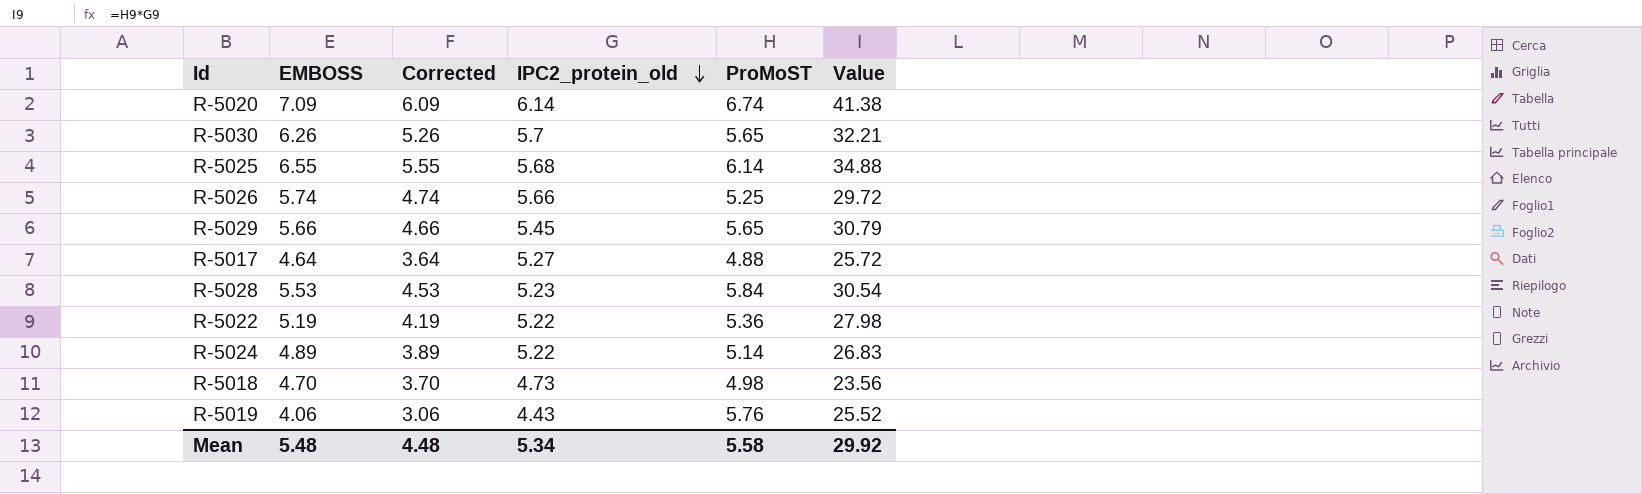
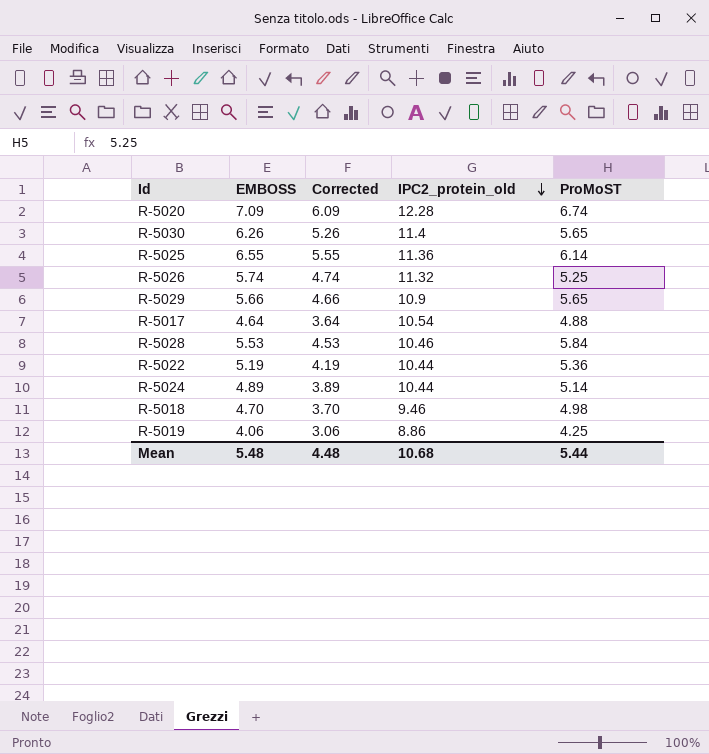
column Value | formula: [IPC2_protein_old] * [ProMoST] -> none
R-5020 | IPC2_protein_old: 6.14 -> 12.28
R-5030 | IPC2_protein_old: 5.7 -> 11.4
R-5025 | IPC2_protein_old: 5.68 -> 11.36
R-5026 | IPC2_protein_old: 5.66 -> 11.32
R-5029 | IPC2_protein_old: 5.45 -> 10.9
R-5017 | IPC2_protein_old: 5.27 -> 10.54
R-5028 | IPC2_protein_old: 5.23 -> 10.46
R-5022 | IPC2_protein_old: 5.22 -> 10.44
R-5024 | IPC2_protein_old: 5.22 -> 10.44
R-5018 | IPC2_protein_old: 4.73 -> 9.46
R-5019 | IPC2_protein_old: 4.43 -> 8.86
R-5019 | ProMoST: 5.76 -> 4.25
Mean | IPC2_protein_old: 5.34 -> 10.68
Mean | ProMoST: 5.58 -> 5.44

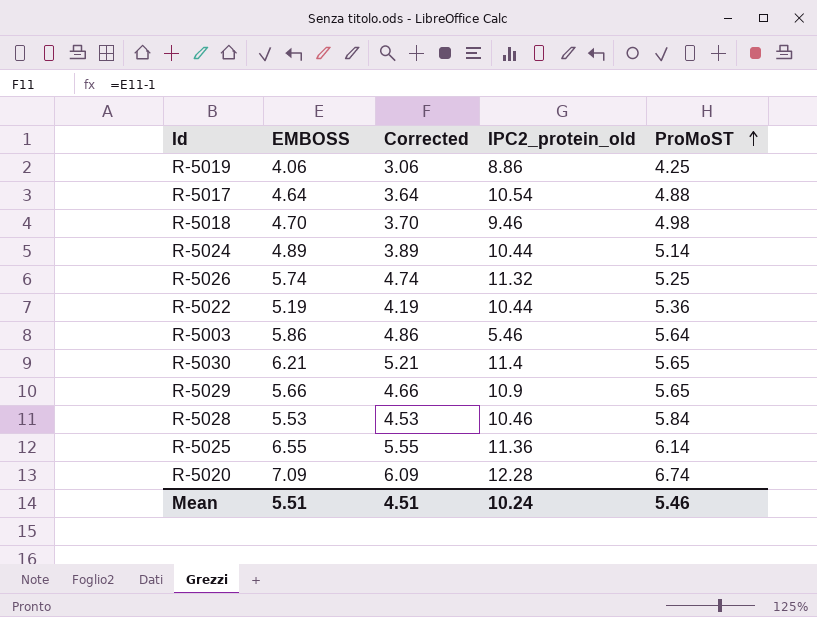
row order: IPC2_protein_old descending -> ProMoST ascending
row R-5003: none -> 5.86 | 4.86 | 5.46 | 5.64
R-5030 | EMBOSS: 6.26 -> 6.21
R-5030 | Corrected: 5.26 -> 5.21
Mean | EMBOSS: 5.48 -> 5.51
Mean | Corrected: 4.48 -> 4.51
Mean | IPC2_protein_old: 10.68 -> 10.24
Mean | ProMoST: 5.44 -> 5.46

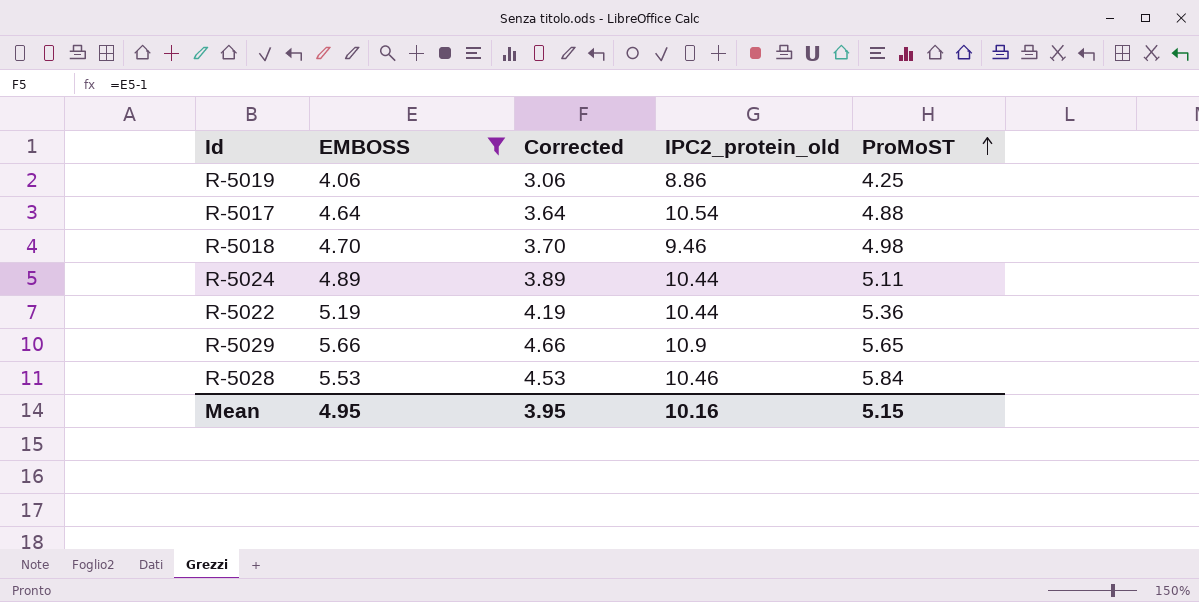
filter: none -> EMBOSS <= 5.66
R-5024 | ProMoST: 5.14 -> 5.11
Mean | EMBOSS: 5.51 -> 4.95
Mean | Corrected: 4.51 -> 3.95
Mean | IPC2_protein_old: 10.24 -> 10.16
Mean | ProMoST: 5.46 -> 5.15

